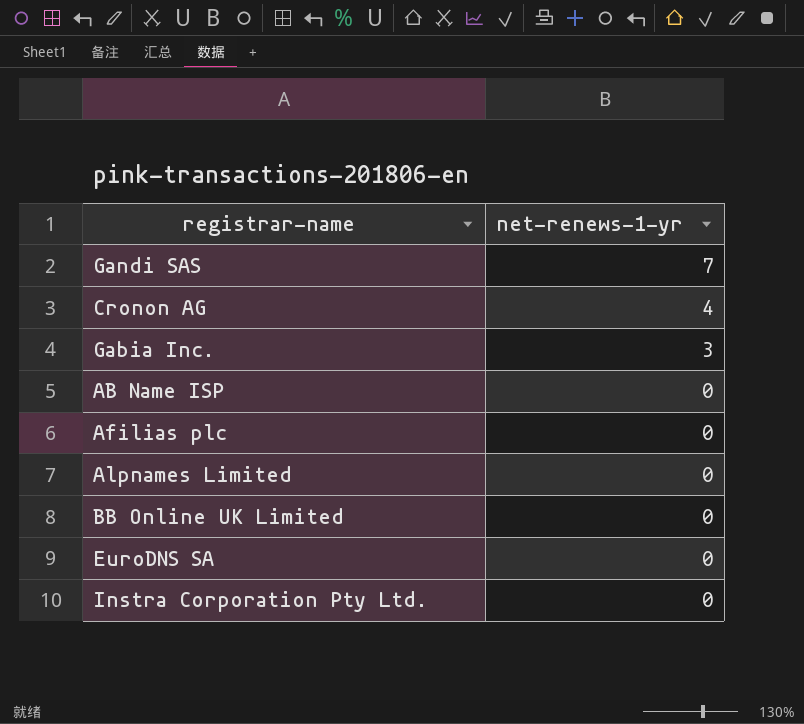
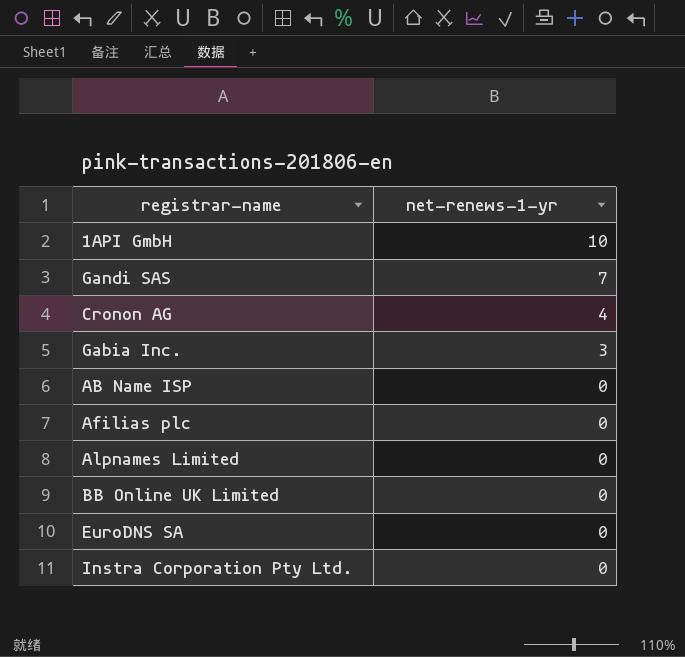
row 1API GmbH: none -> 10

